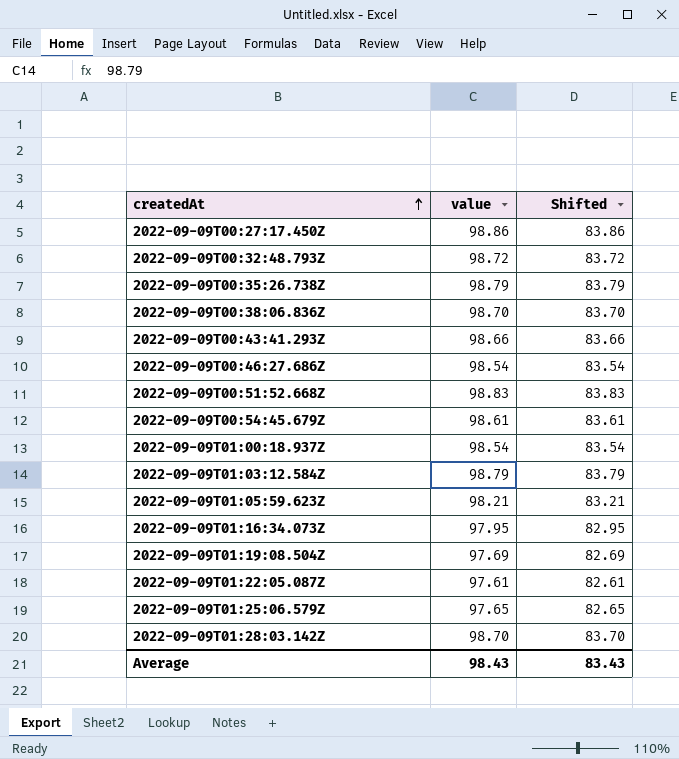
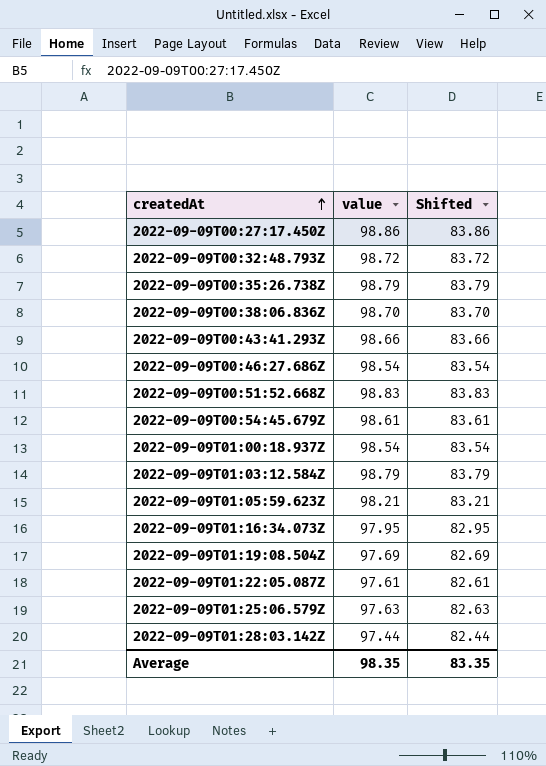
2022-09-09T01:25:06.579Z | value: 97.65 -> 97.63
2022-09-09T01:25:06.579Z | Shifted: 82.65 -> 82.63
2022-09-09T01:28:03.142Z | value: 98.70 -> 97.44
2022-09-09T01:28:03.142Z | Shifted: 83.70 -> 82.44
Average | value: 98.43 -> 98.35
Average | Shifted: 83.43 -> 83.35

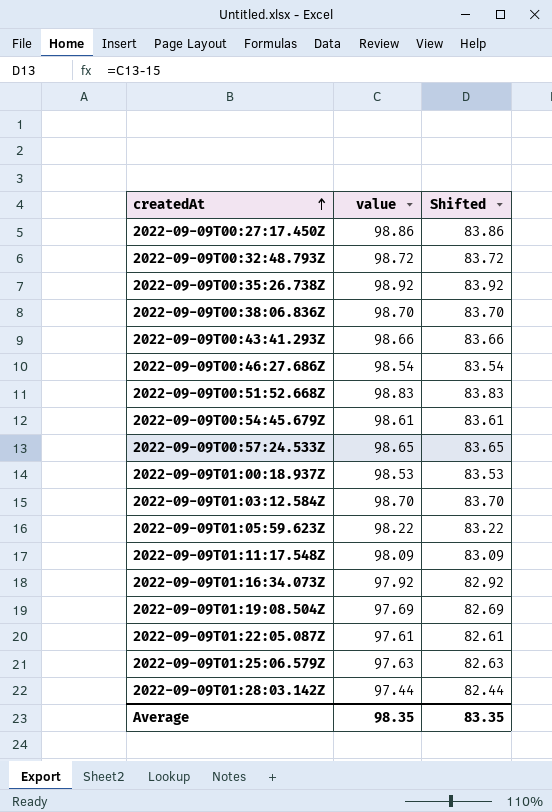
2022-09-09T00:35:26.738Z | value: 98.79 -> 98.92
2022-09-09T00:35:26.738Z | Shifted: 83.79 -> 83.92
row 2022-09-09T00:57:24.533Z: none -> 98.65 | 83.65
2022-09-09T01:00:18.937Z | value: 98.54 -> 98.53
2022-09-09T01:00:18.937Z | Shifted: 83.54 -> 83.53
2022-09-09T01:03:12.584Z | value: 98.79 -> 98.70
2022-09-09T01:03:12.584Z | Shifted: 83.79 -> 83.70
2022-09-09T01:05:59.623Z | value: 98.21 -> 98.22
2022-09-09T01:05:59.623Z | Shifted: 83.21 -> 83.22
row 2022-09-09T01:11:17.548Z: none -> 98.09 | 83.09
2022-09-09T01:16:34.073Z | value: 97.95 -> 97.92
2022-09-09T01:16:34.073Z | Shifted: 82.95 -> 82.92

